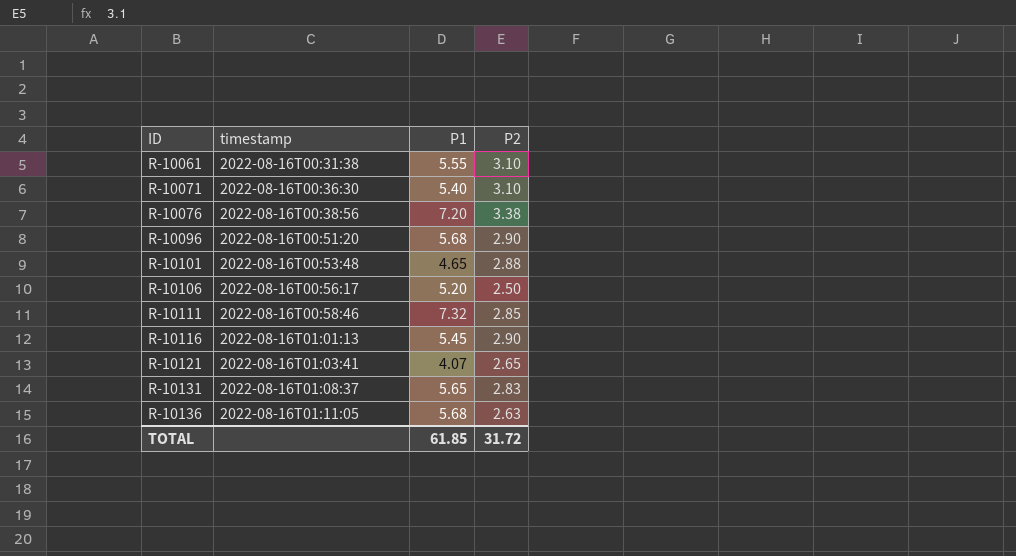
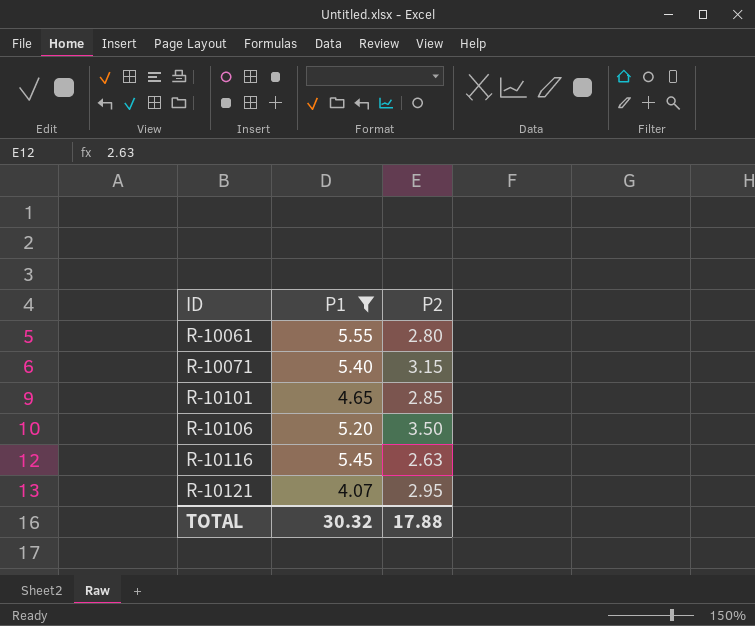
filter: none -> P1 <= 5.55
column timestamp | position: 2 -> none
R-10061 | P2: 3.10 -> 2.80
R-10071 | P2: 3.10 -> 3.15
R-10101 | P2: 2.88 -> 2.85
R-10106 | P2: 2.50 -> 3.50
R-10116 | P2: 2.90 -> 2.63
R-10121 | P2: 2.65 -> 2.95
TOTAL | P1: 61.85 -> 30.32
TOTAL | P2: 31.72 -> 17.88

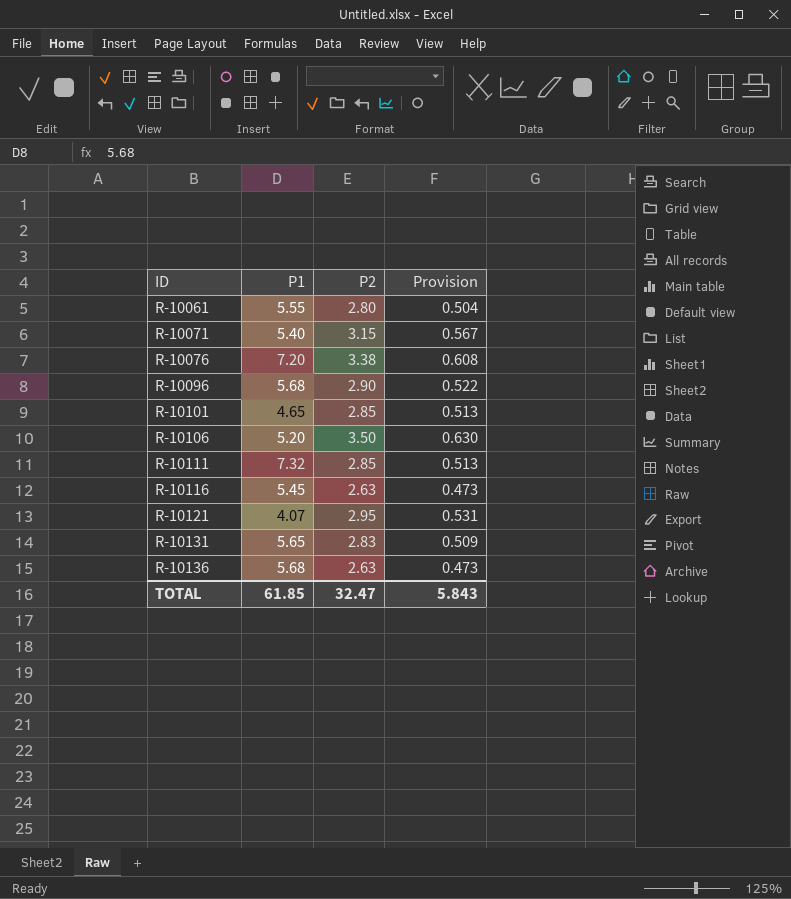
filter: P1 <= 5.55 -> none
column Provision | formula: none -> [P2] * 0.18
TOTAL | P1: 30.32 -> 61.85
TOTAL | P2: 17.88 -> 32.47

